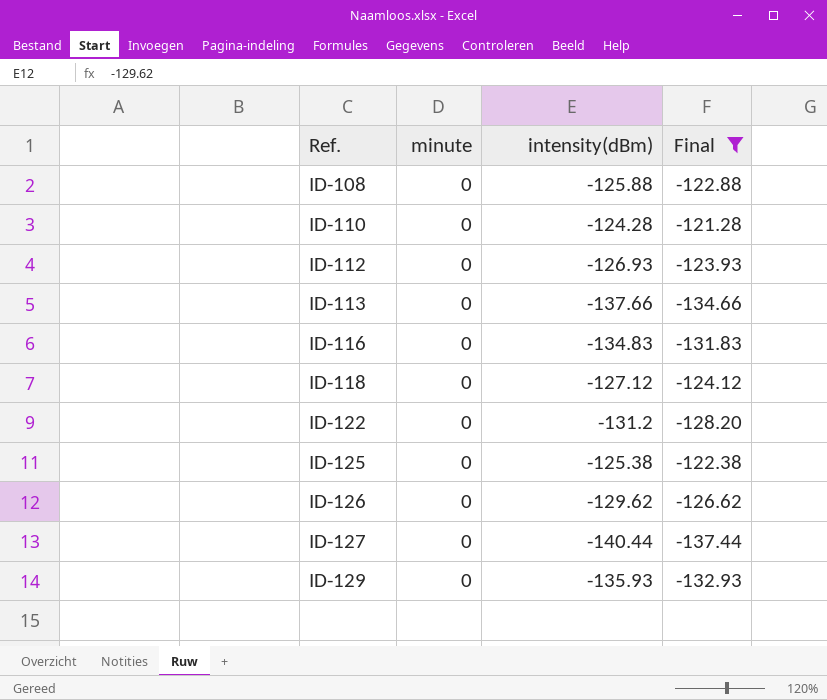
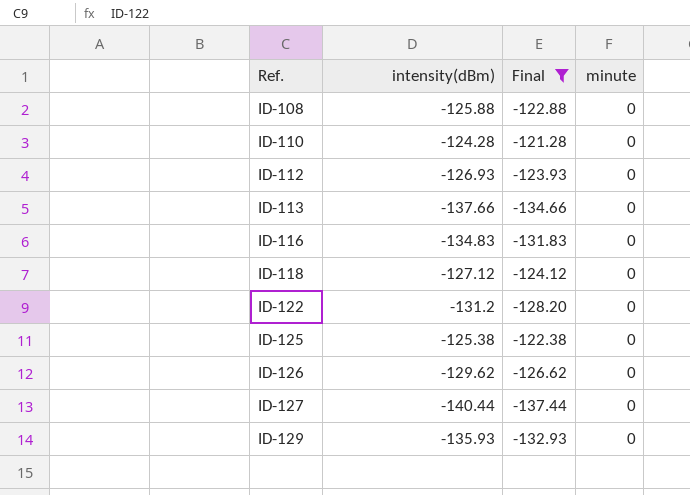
column minute | position: 2 -> 4

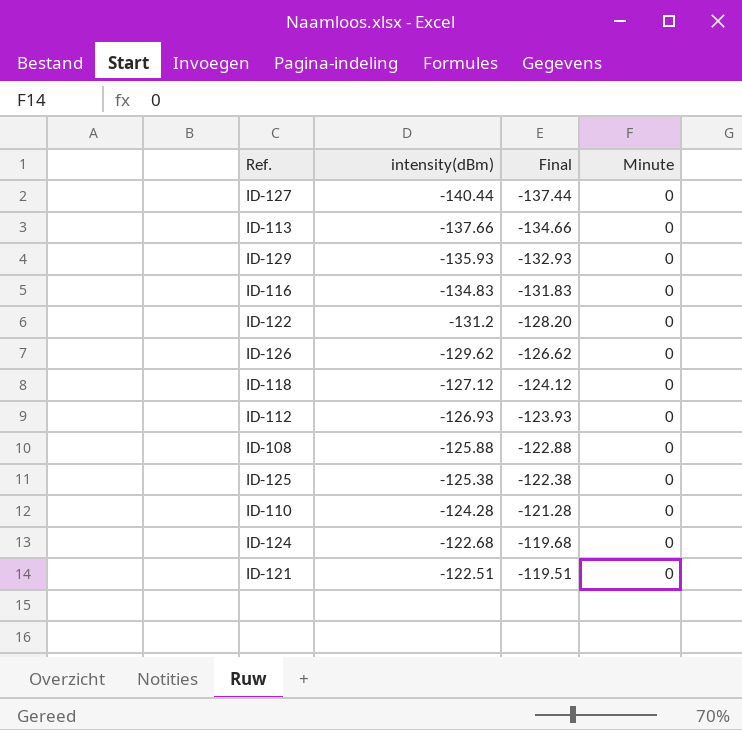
filter: Final <= -121.28 -> none
row order: Ref. ascending -> intensity(dBm) ascending
column name: minute -> Minute

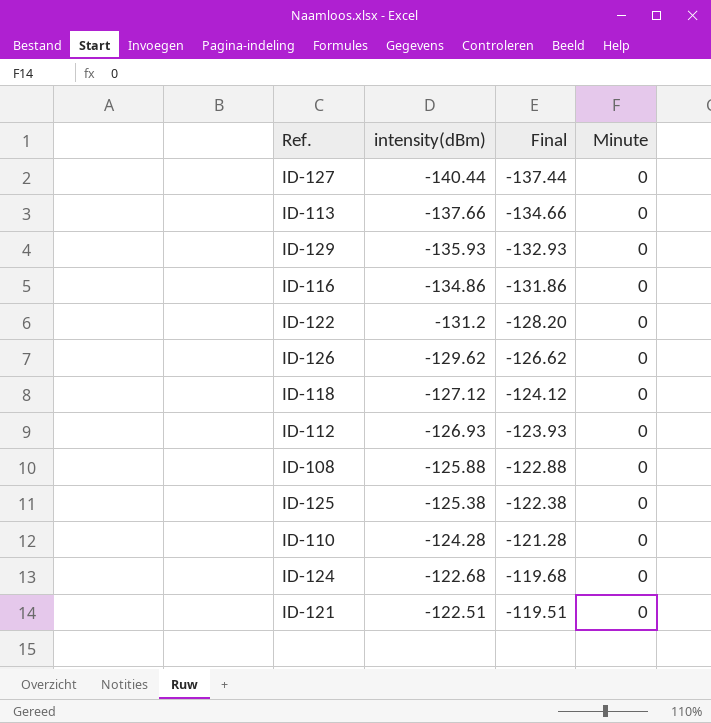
ID-116 | intensity(dBm): -134.83 -> -134.86
ID-116 | Final: -131.83 -> -131.86

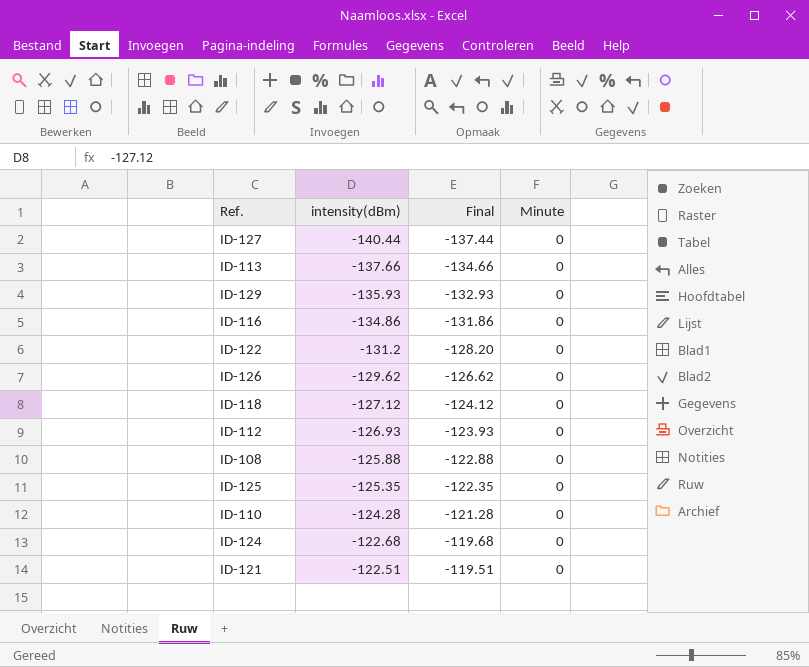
ID-125 | intensity(dBm): -125.38 -> -125.35
ID-125 | Final: -122.38 -> -122.35

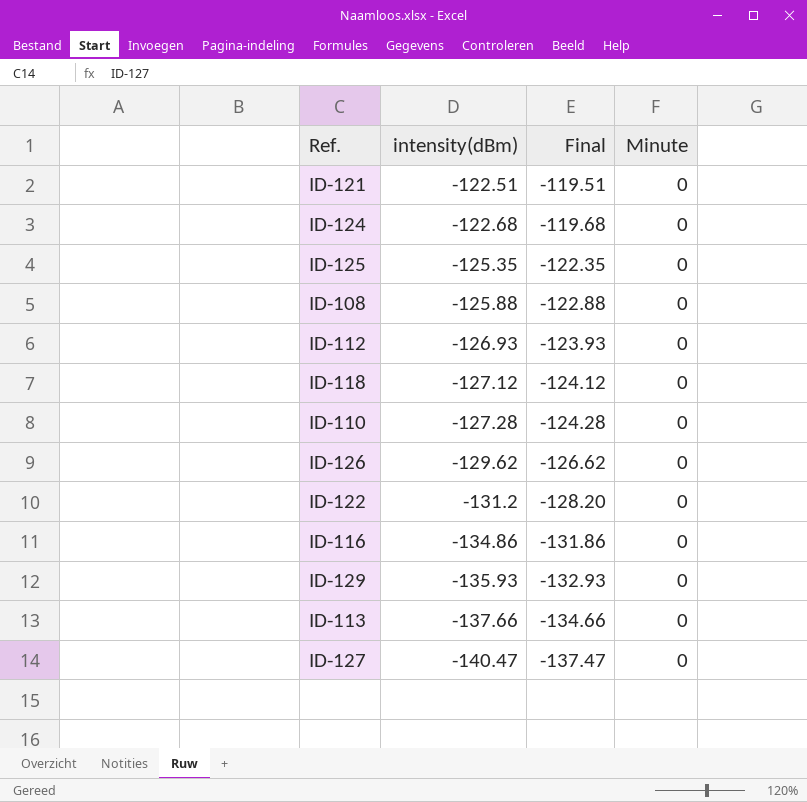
row order: intensity(dBm) ascending -> intensity(dBm) descending
ID-110 | intensity(dBm): -124.28 -> -127.28
ID-110 | Final: -121.28 -> -124.28
ID-127 | intensity(dBm): -140.44 -> -140.47
ID-127 | Final: -137.44 -> -137.47

